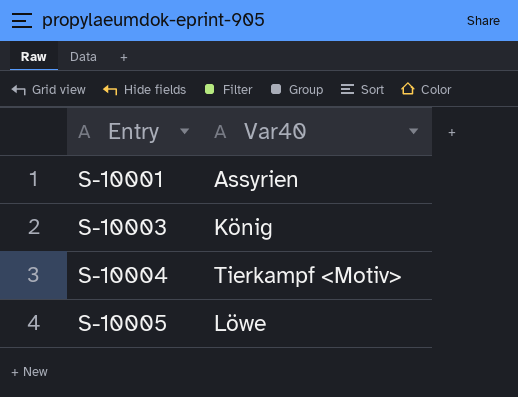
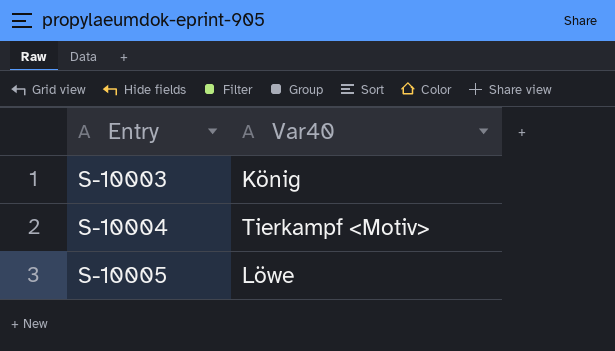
row S-10001: Assyrien -> none

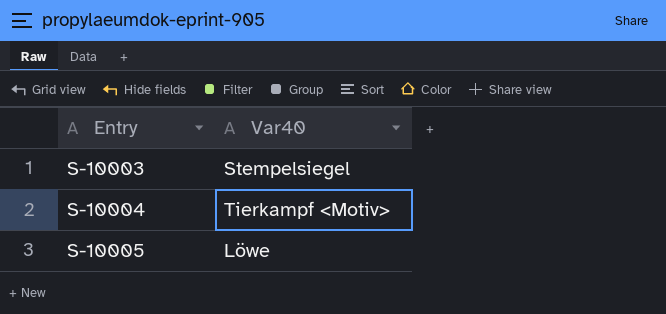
S-10003 | Var40: König -> Stempelsiegel

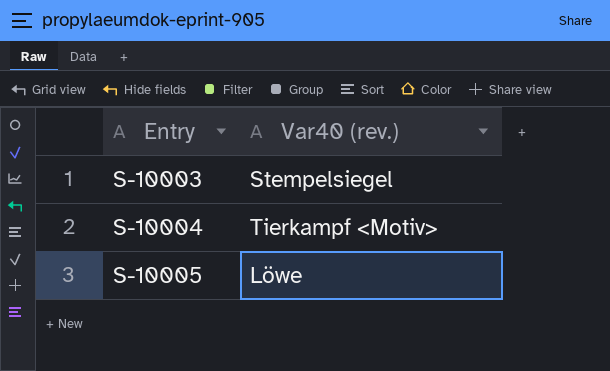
column name: Var40 -> Var40 (rev.)

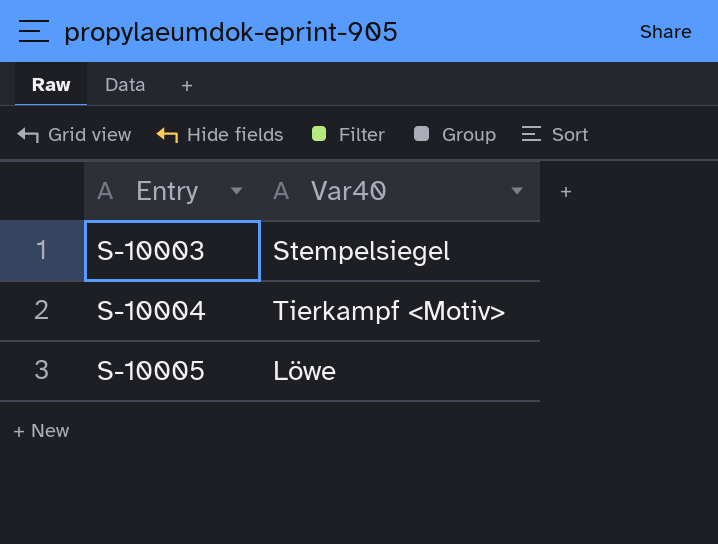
column name: Var40 (rev.) -> Var40

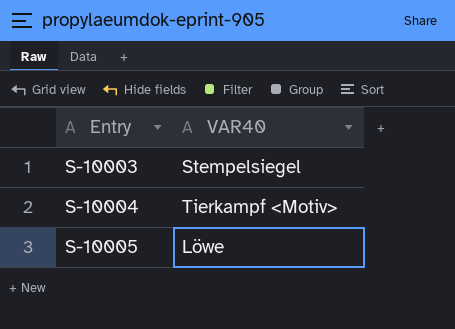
column name: Var40 -> VAR40

